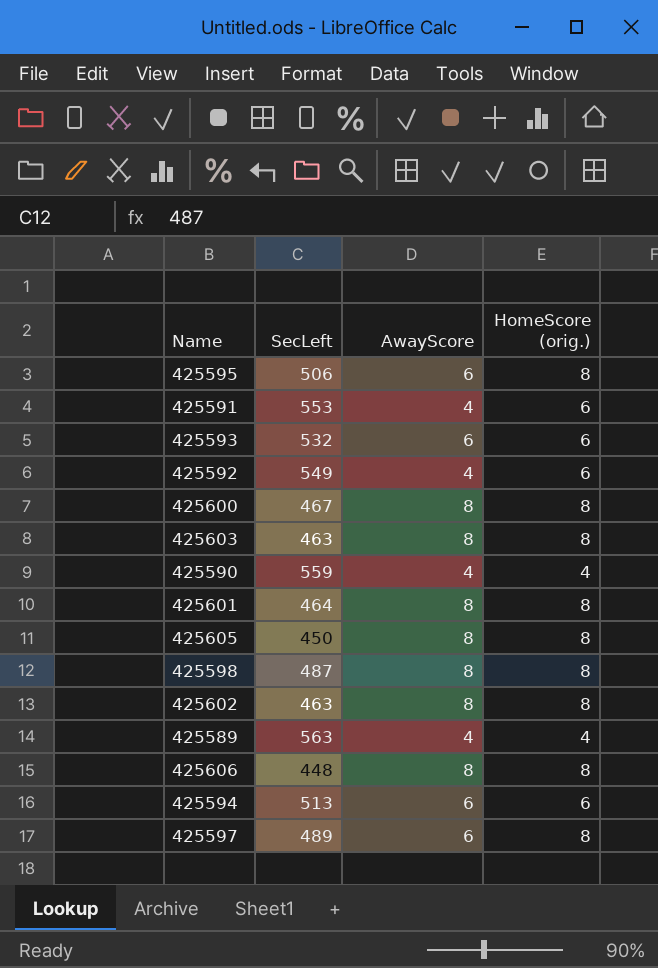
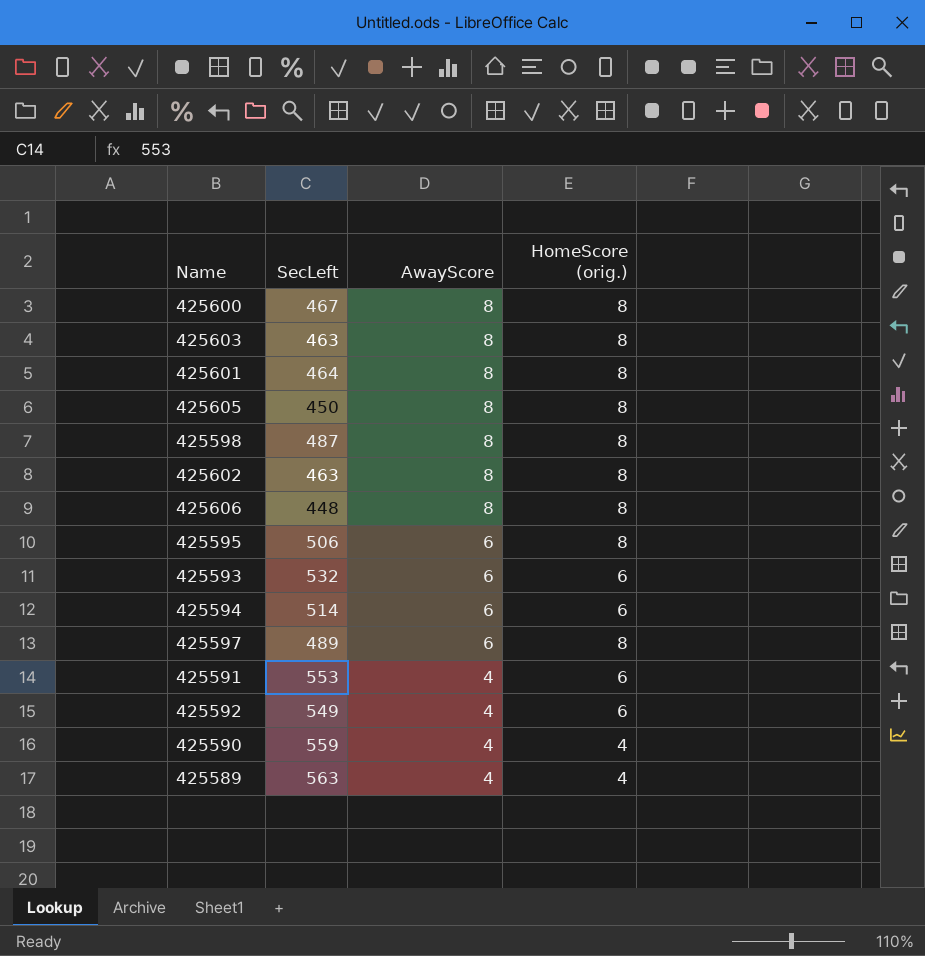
row order: none -> AwayScore descending
425594 | SecLeft: 513 -> 514

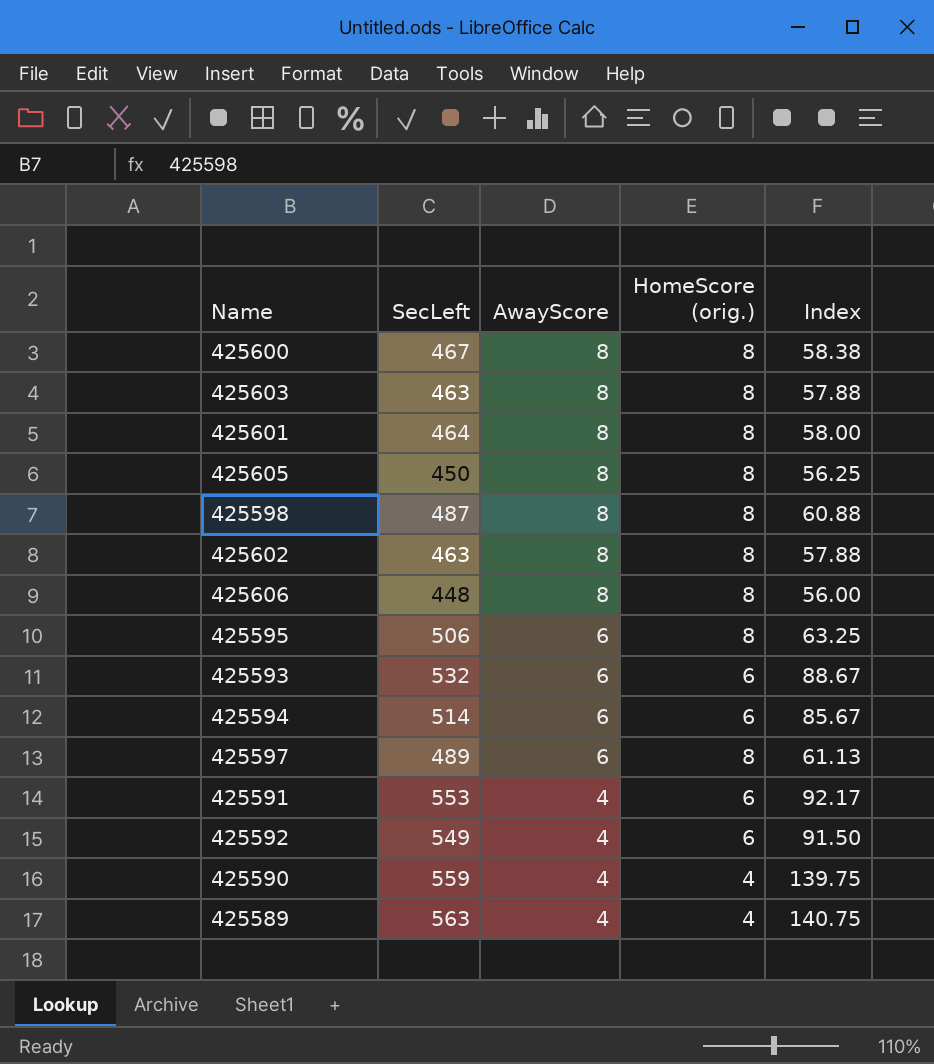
column Index | formula: none -> [SecLeft] / [HomeScore (orig.)]

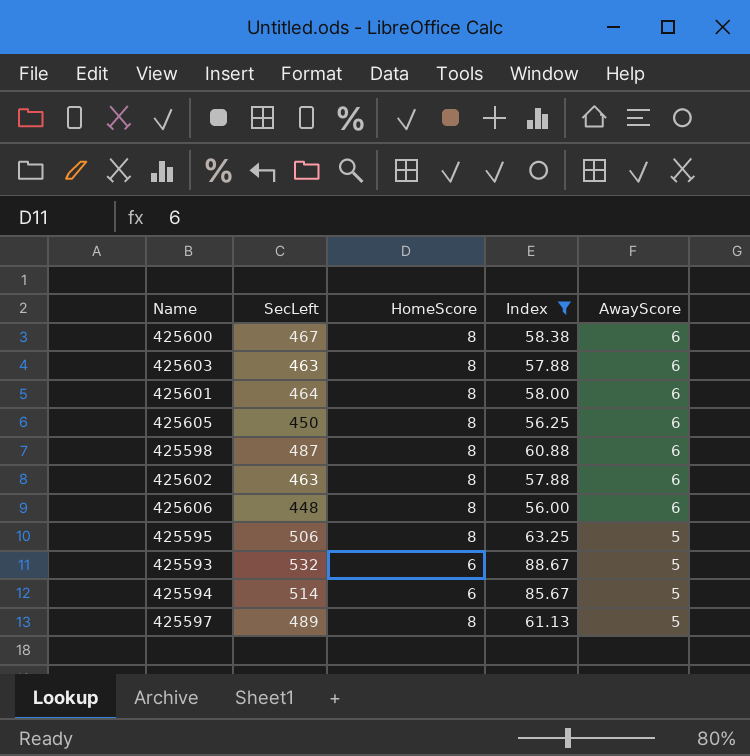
filter: none -> Index <= 88.67
column name: HomeScore (orig.) -> HomeScore
column AwayScore | position: 3 -> 5
425600 | AwayScore: 8 -> 6
425603 | AwayScore: 8 -> 6
425601 | AwayScore: 8 -> 6
425605 | AwayScore: 8 -> 6
425598 | AwayScore: 8 -> 6
425602 | AwayScore: 8 -> 6
425606 | AwayScore: 8 -> 6
425595 | AwayScore: 6 -> 5
425593 | AwayScore: 6 -> 5
425594 | AwayScore: 6 -> 5
425597 | AwayScore: 6 -> 5

